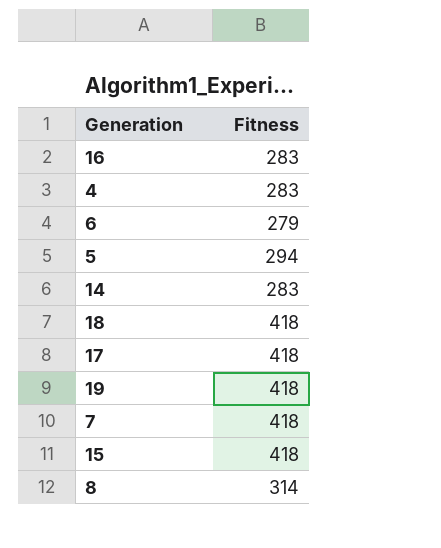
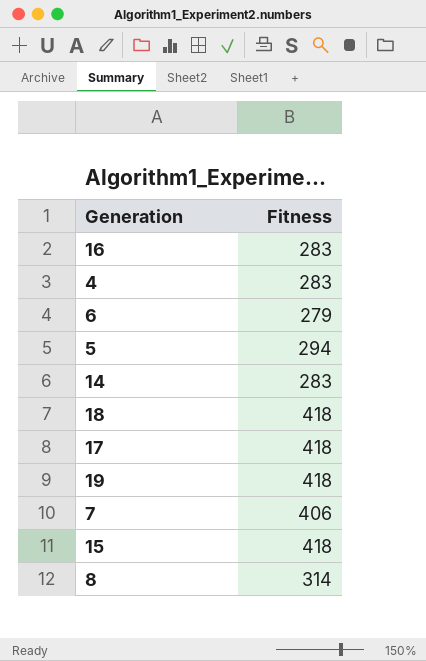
7 | Fitness: 418 -> 406

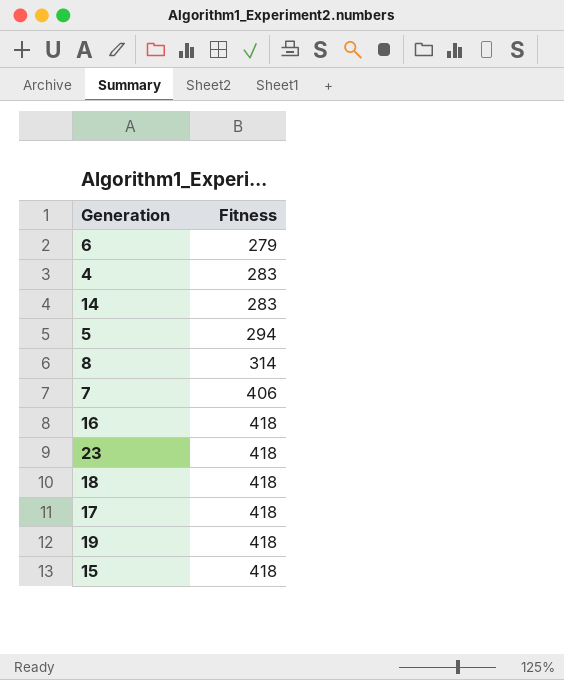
row order: none -> Fitness ascending
16 | Fitness: 283 -> 418
row 23: none -> 418

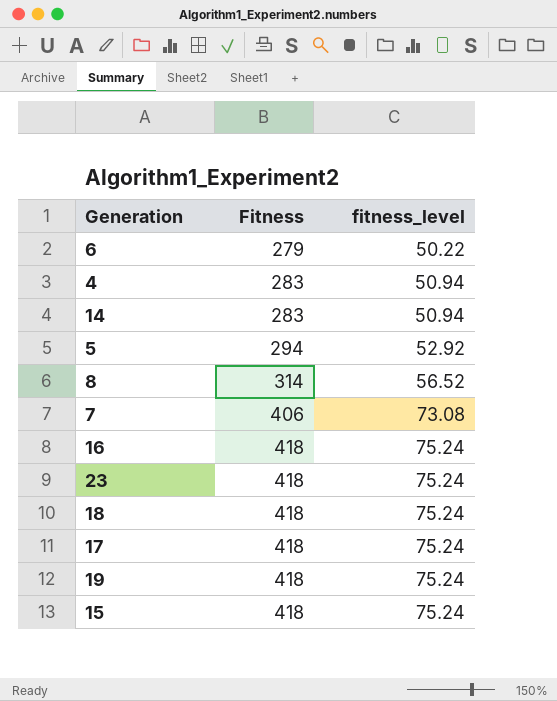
column fitness_level | formula: none -> [Fitness] * 0.18

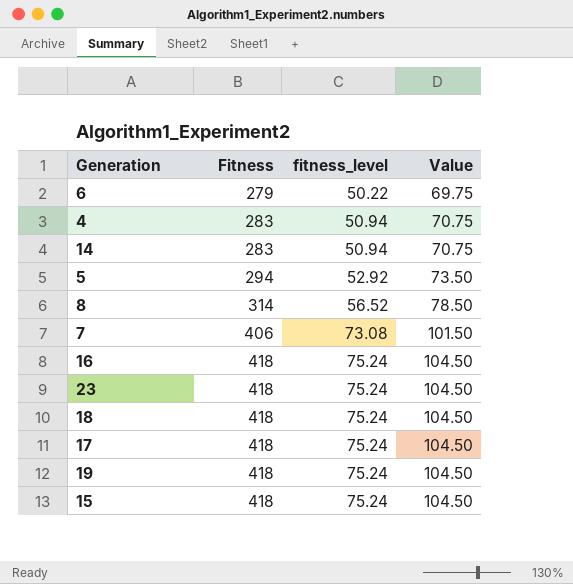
column Value | formula: none -> [Fitness] * 0.25

